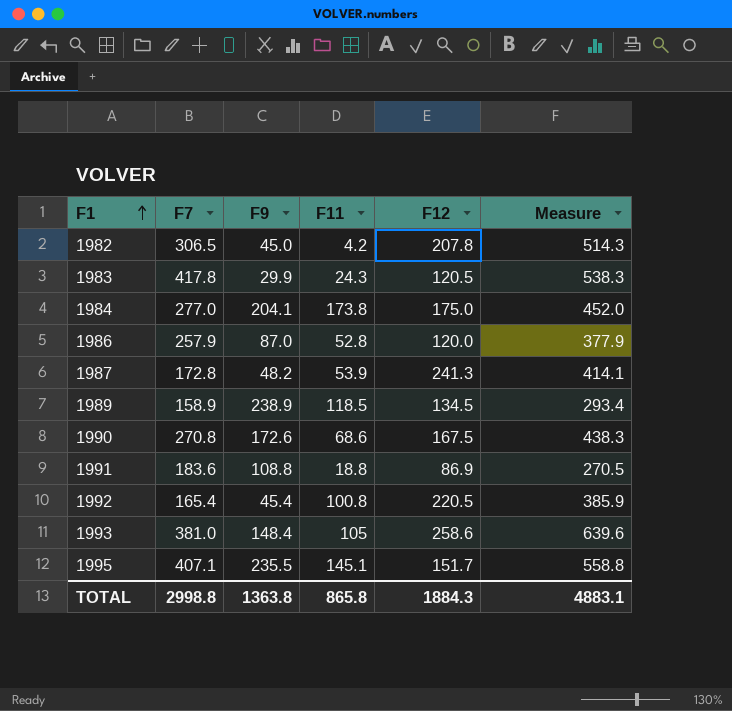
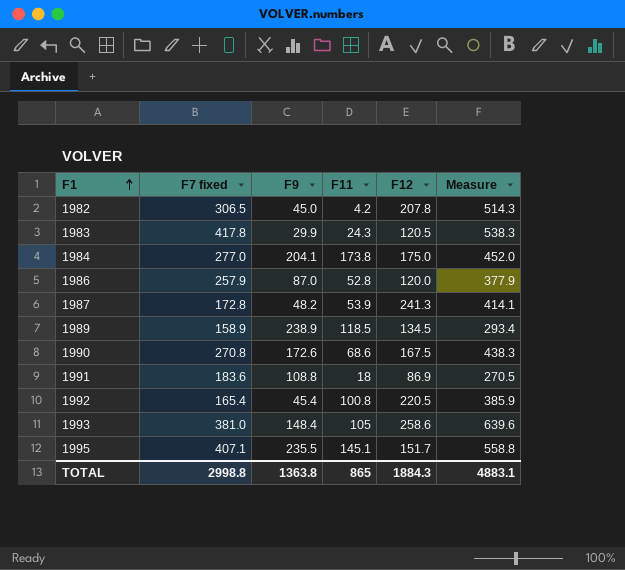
column name: F7 -> F7 fixed
1991 | F11: 18.8 -> 18
TOTAL | F11: 865.8 -> 865

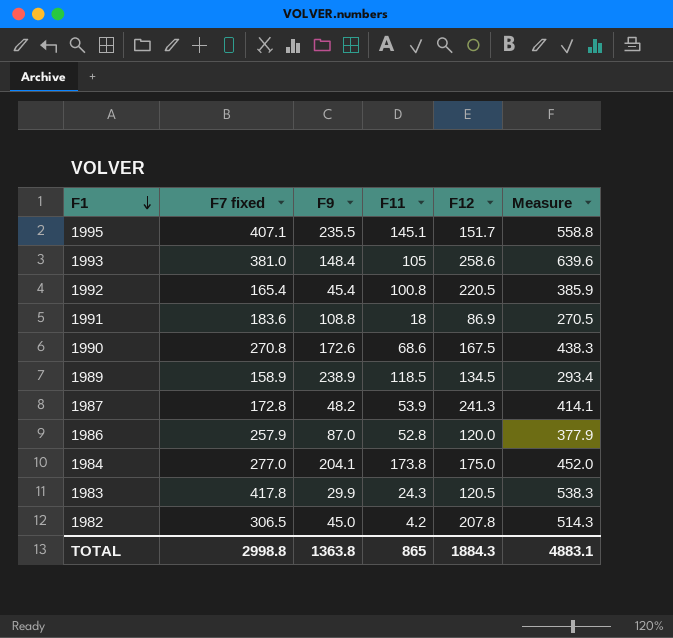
row order: F1 ascending -> F1 descending

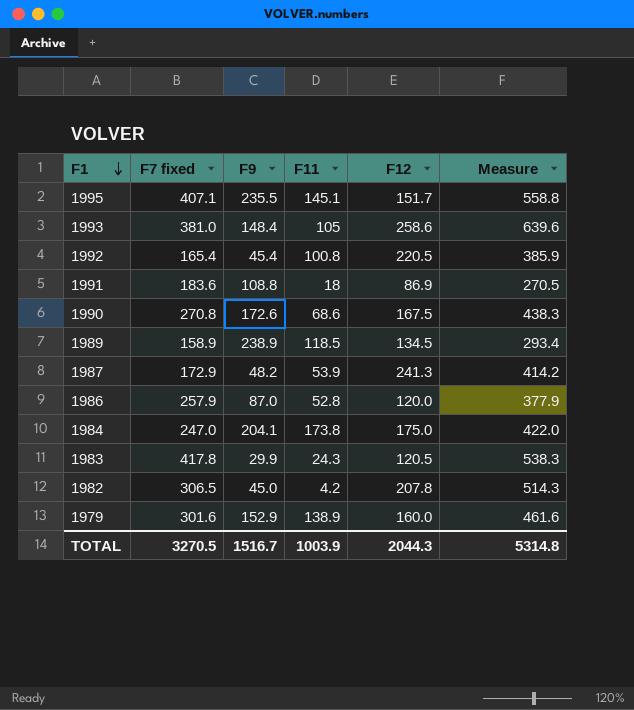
1987 | F7 fixed: 172.8 -> 172.9
1987 | Measure: 414.1 -> 414.2
1984 | F7 fixed: 277.0 -> 247.0
1984 | Measure: 452.0 -> 422.0
row 1979: none -> 301.6 | 152.9 | 138.9 | 160.0 | 461.6
TOTAL | F7 fixed: 2998.8 -> 3270.5
TOTAL | F9: 1363.8 -> 1516.7
TOTAL | F11: 865 -> 1003.9
TOTAL | F12: 1884.3 -> 2044.3
TOTAL | Measure: 4883.1 -> 5314.8

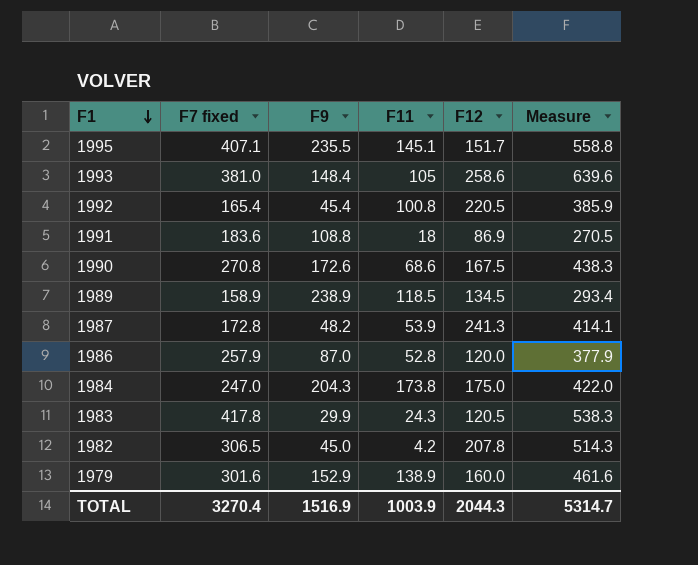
1987 | F7 fixed: 172.9 -> 172.8
1987 | Measure: 414.2 -> 414.1
1984 | F9: 204.1 -> 204.3
TOTAL | F7 fixed: 3270.5 -> 3270.4
TOTAL | F9: 1516.7 -> 1516.9
TOTAL | Measure: 5314.8 -> 5314.7

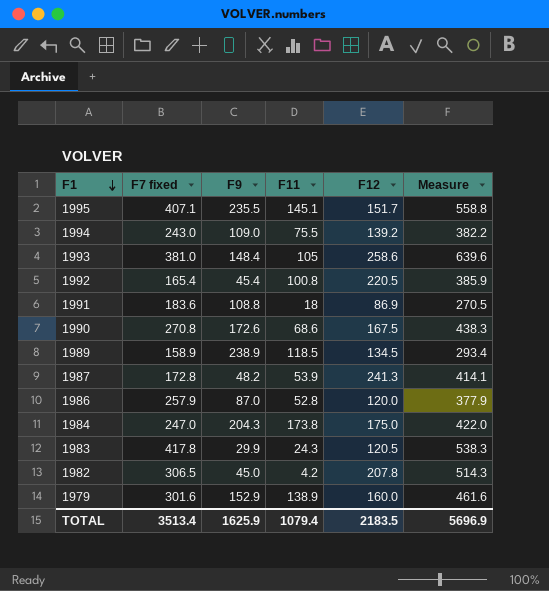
row 1994: none -> 243.0 | 109.0 | 75.5 | 139.2 | 382.2
TOTAL | F7 fixed: 3270.4 -> 3513.4
TOTAL | F9: 1516.9 -> 1625.9
TOTAL | F11: 1003.9 -> 1079.4
TOTAL | F12: 2044.3 -> 2183.5
TOTAL | Measure: 5314.7 -> 5696.9

